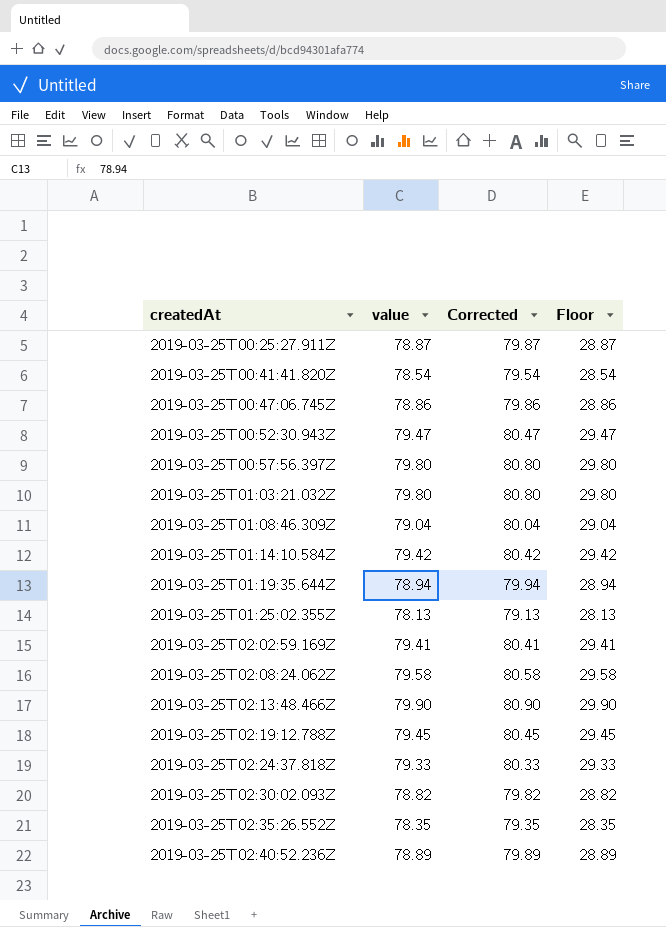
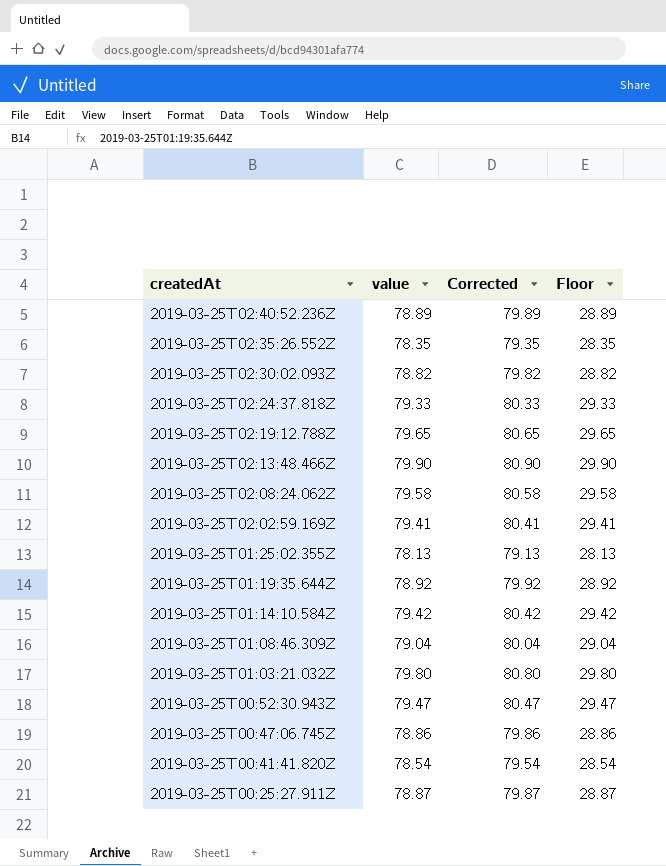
row order: createdAt ascending -> createdAt descending
row 2019-03-25T00:57:56.397Z: 79.80 | 80.80 | 29.80 -> none
2019-03-25T02:19:12.788Z | value: 79.45 -> 79.65
2019-03-25T02:19:12.788Z | Corrected: 80.45 -> 80.65
2019-03-25T02:19:12.788Z | Floor: 29.45 -> 29.65
2019-03-25T01:19:35.644Z | value: 78.94 -> 78.92
2019-03-25T01:19:35.644Z | Corrected: 79.94 -> 79.92
2019-03-25T01:19:35.644Z | Floor: 28.94 -> 28.92

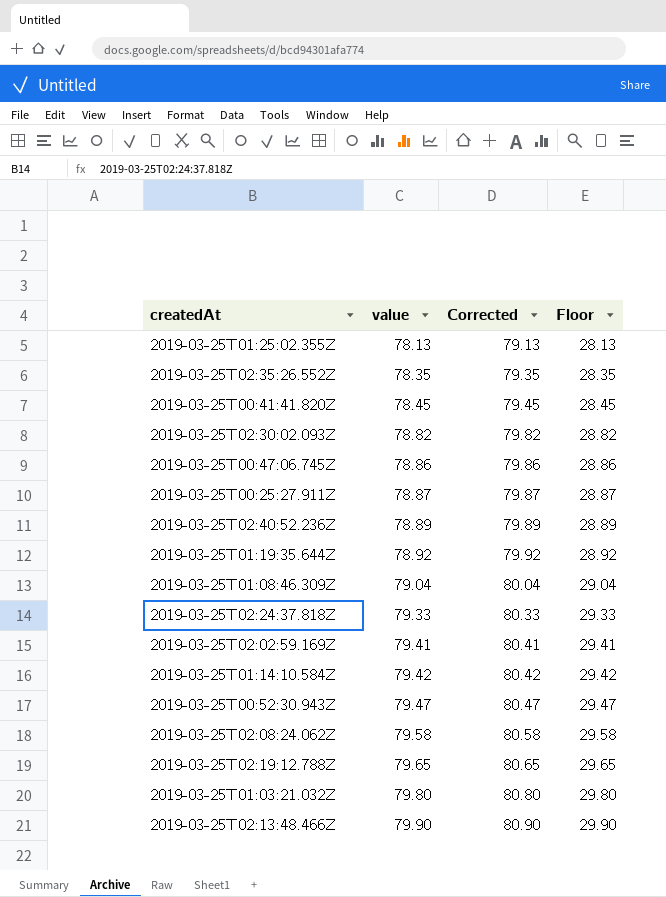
row order: createdAt descending -> value ascending
2019-03-25T00:41:41.820Z | value: 78.54 -> 78.45
2019-03-25T00:41:41.820Z | Corrected: 79.54 -> 79.45
2019-03-25T00:41:41.820Z | Floor: 28.54 -> 28.45

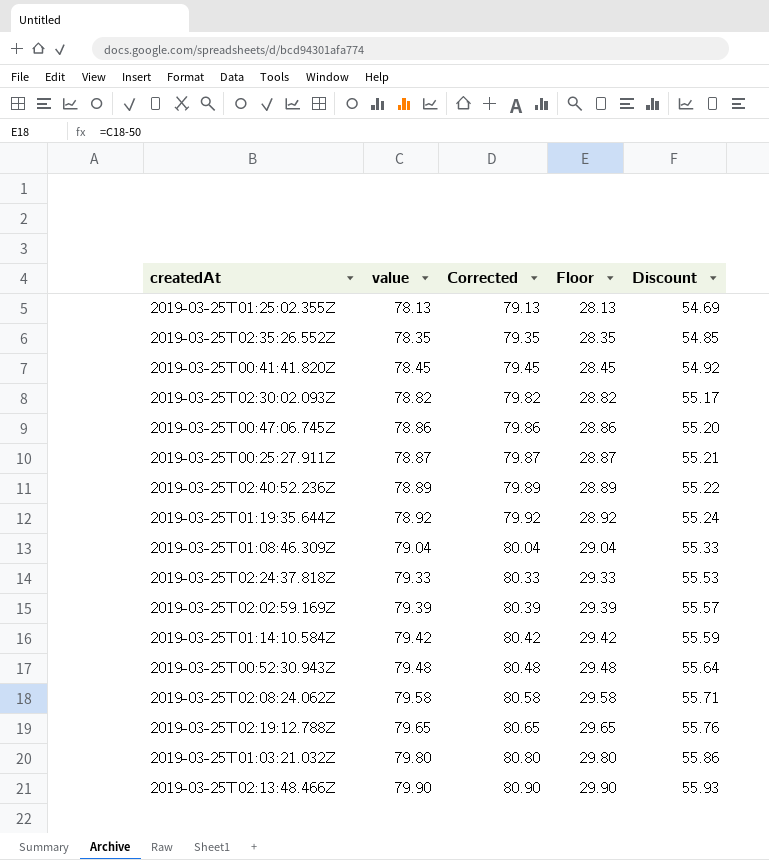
column Discount | formula: none -> [value] * 0.7
2019-03-25T02:02:59.169Z | value: 79.41 -> 79.39
2019-03-25T02:02:59.169Z | Corrected: 80.41 -> 80.39
2019-03-25T02:02:59.169Z | Floor: 29.41 -> 29.39
2019-03-25T00:52:30.943Z | value: 79.47 -> 79.48
2019-03-25T00:52:30.943Z | Corrected: 80.47 -> 80.48
2019-03-25T00:52:30.943Z | Floor: 29.47 -> 29.48

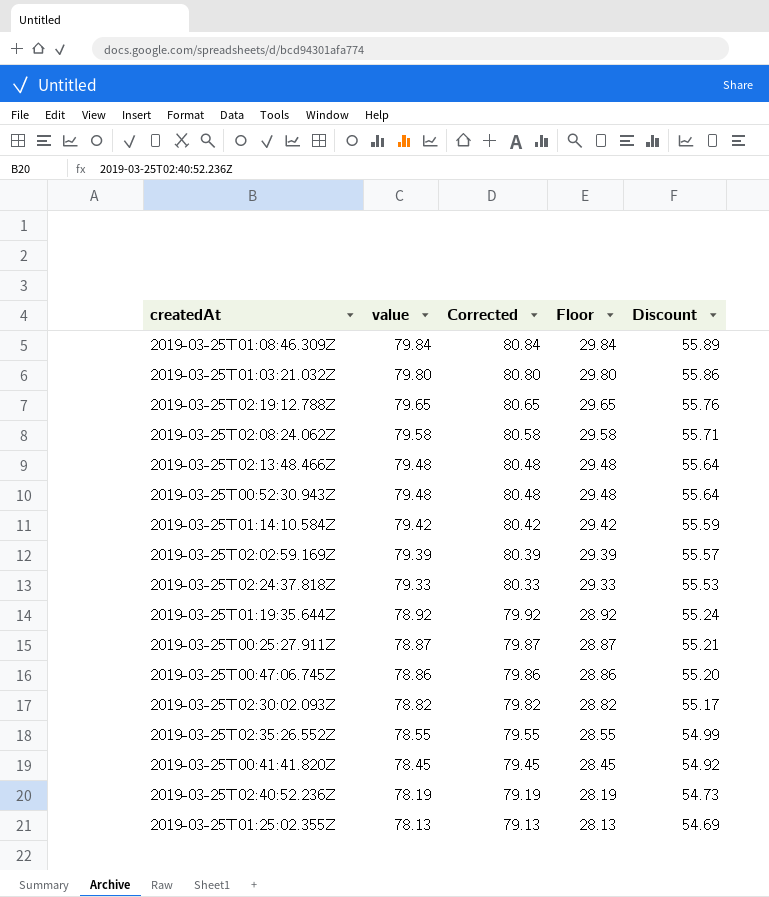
row order: value ascending -> value descending
2019-03-25T01:08:46.309Z | value: 79.04 -> 79.84
2019-03-25T01:08:46.309Z | Corrected: 80.04 -> 80.84
2019-03-25T01:08:46.309Z | Floor: 29.04 -> 29.84
2019-03-25T01:08:46.309Z | Discount: 55.33 -> 55.89
2019-03-25T02:13:48.466Z | value: 79.90 -> 79.48
2019-03-25T02:13:48.466Z | Corrected: 80.90 -> 80.48
2019-03-25T02:13:48.466Z | Floor: 29.90 -> 29.48
2019-03-25T02:13:48.466Z | Discount: 55.93 -> 55.64
2019-03-25T02:35:26.552Z | value: 78.35 -> 78.55
2019-03-25T02:35:26.552Z | Corrected: 79.35 -> 79.55
2019-03-25T02:35:26.552Z | Floor: 28.35 -> 28.55
2019-03-25T02:35:26.552Z | Discount: 54.85 -> 54.99
2019-03-25T02:40:52.236Z | value: 78.89 -> 78.19
2019-03-25T02:40:52.236Z | Corrected: 79.89 -> 79.19
2019-03-25T02:40:52.236Z | Floor: 28.89 -> 28.19
2019-03-25T02:40:52.236Z | Discount: 55.22 -> 54.73

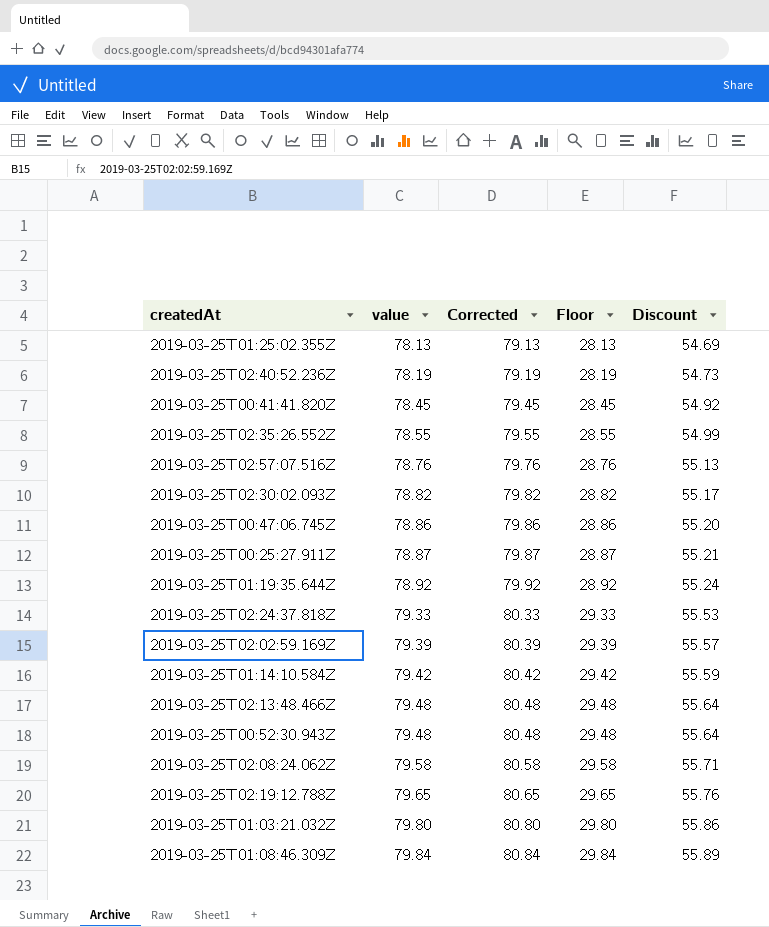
row order: value descending -> value ascending
row 2019-03-25T02:57:07.516Z: none -> 78.76 | 79.76 | 28.76 | 55.13

